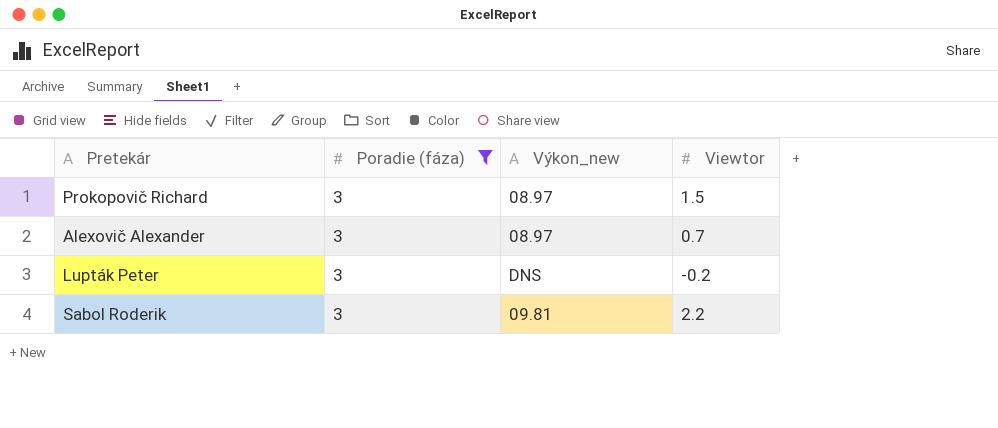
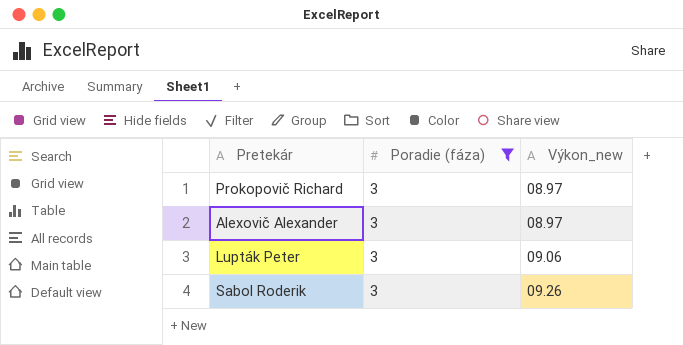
column Viewtor | position: 4 -> none
Lupták Peter | Výkon_new: DNS -> 09.06
Sabol Roderik | Výkon_new: 09.81 -> 09.26

